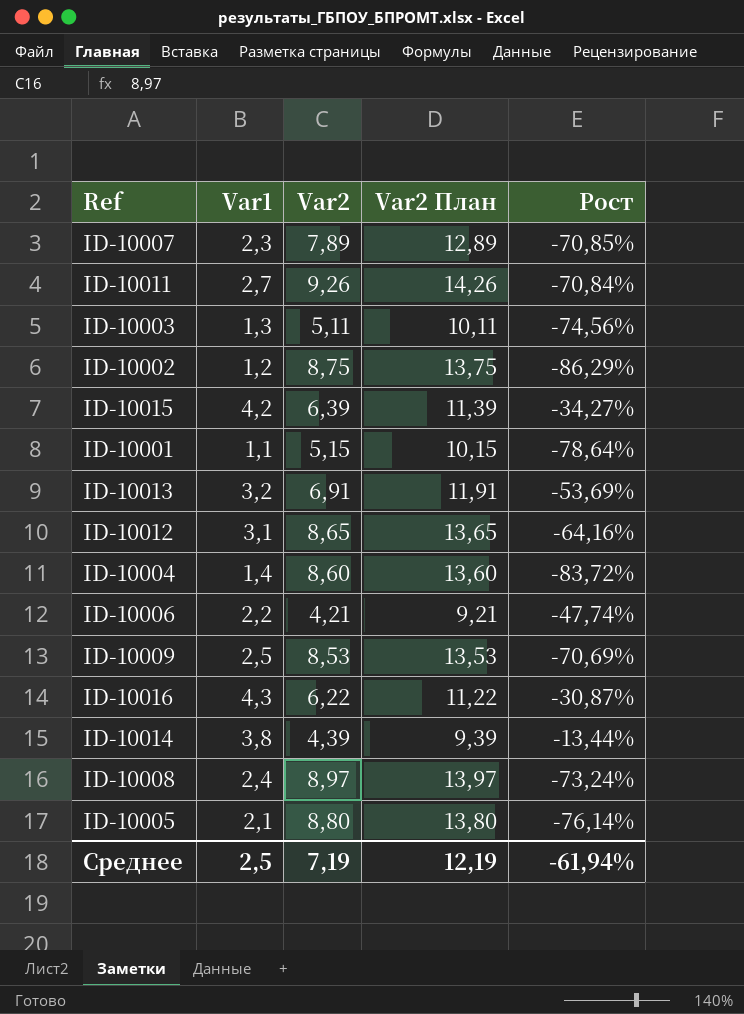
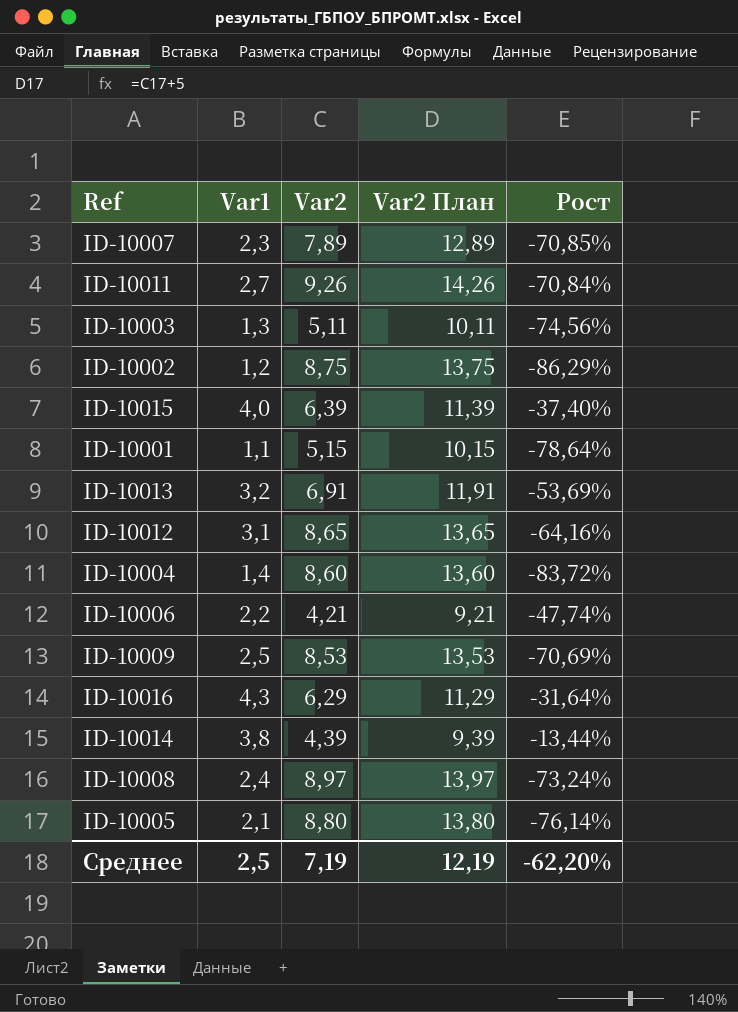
ID-10015 | Var1: 4,2 -> 4,0
ID-10015 | Рост: -34,27% -> -37,40%
ID-10016 | Var2: 6,22 -> 6,29
ID-10016 | Var2 План: 11,22 -> 11,29
ID-10016 | Рост: -30,87% -> -31,64%
Среднее | Рост: -61,94% -> -62,20%

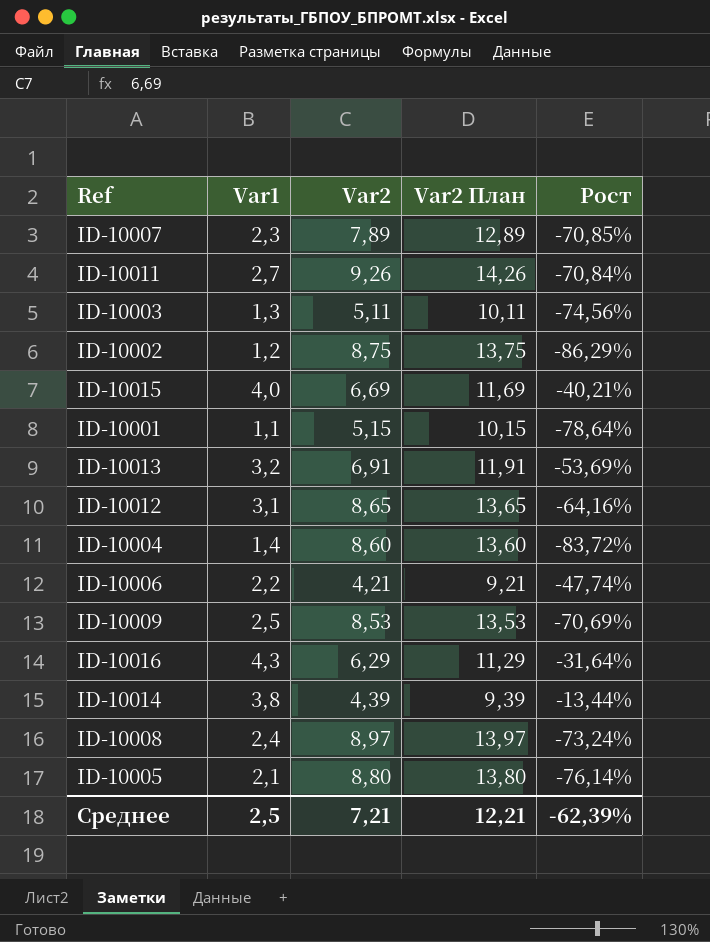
ID-10015 | Var2: 6,39 -> 6,69
ID-10015 | Var2 План: 11,39 -> 11,69
ID-10015 | Рост: -37,40% -> -40,21%
Среднее | Var2: 7,19 -> 7,21
Среднее | Var2 План: 12,19 -> 12,21
Среднее | Рост: -62,20% -> -62,39%

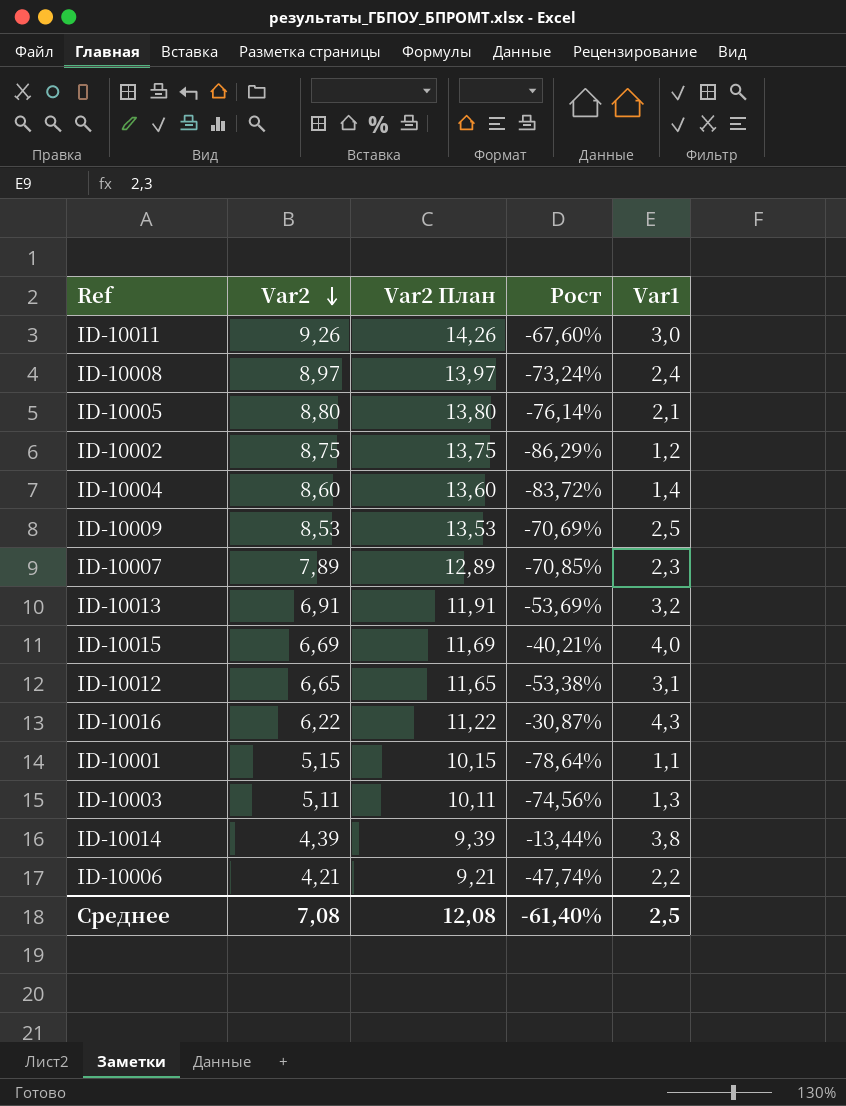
row order: none -> Var2 descending
column Var1 | position: 2 -> 5
ID-10011 | Рост: -70,84% -> -67,60%
ID-10011 | Var1: 2,7 -> 3,0
ID-10012 | Var2: 8,65 -> 6,65
ID-10012 | Var2 План: 13,65 -> 11,65
ID-10012 | Рост: -64,16% -> -53,38%
ID-10016 | Var2: 6,29 -> 6,22
ID-10016 | Var2 План: 11,29 -> 11,22
ID-10016 | Рост: -31,64% -> -30,87%
Среднее | Var2: 7,21 -> 7,08
Среднее | Var2 План: 12,21 -> 12,08
Среднее | Рост: -62,39% -> -61,40%

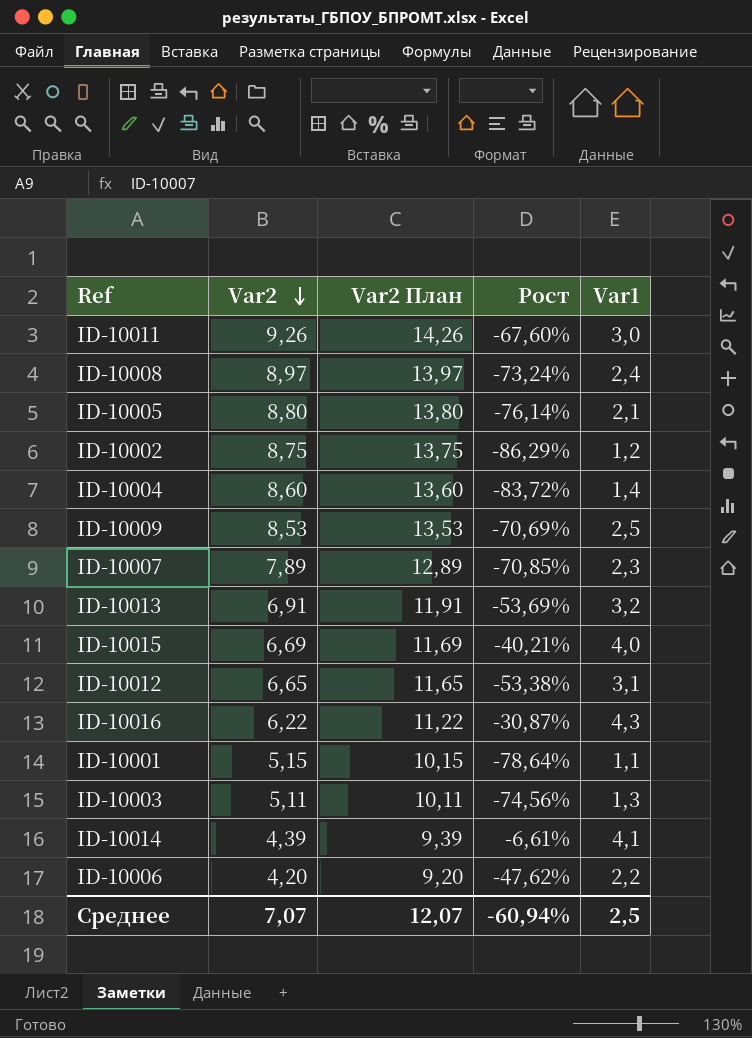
ID-10014 | Рост: -13,44% -> -6,61%
ID-10014 | Var1: 3,8 -> 4,1
ID-10006 | Var2: 4,21 -> 4,20
ID-10006 | Var2 План: 9,21 -> 9,20
ID-10006 | Рост: -47,74% -> -47,62%
Среднее | Var2: 7,08 -> 7,07
Среднее | Var2 План: 12,08 -> 12,07
Среднее | Рост: -61,40% -> -60,94%

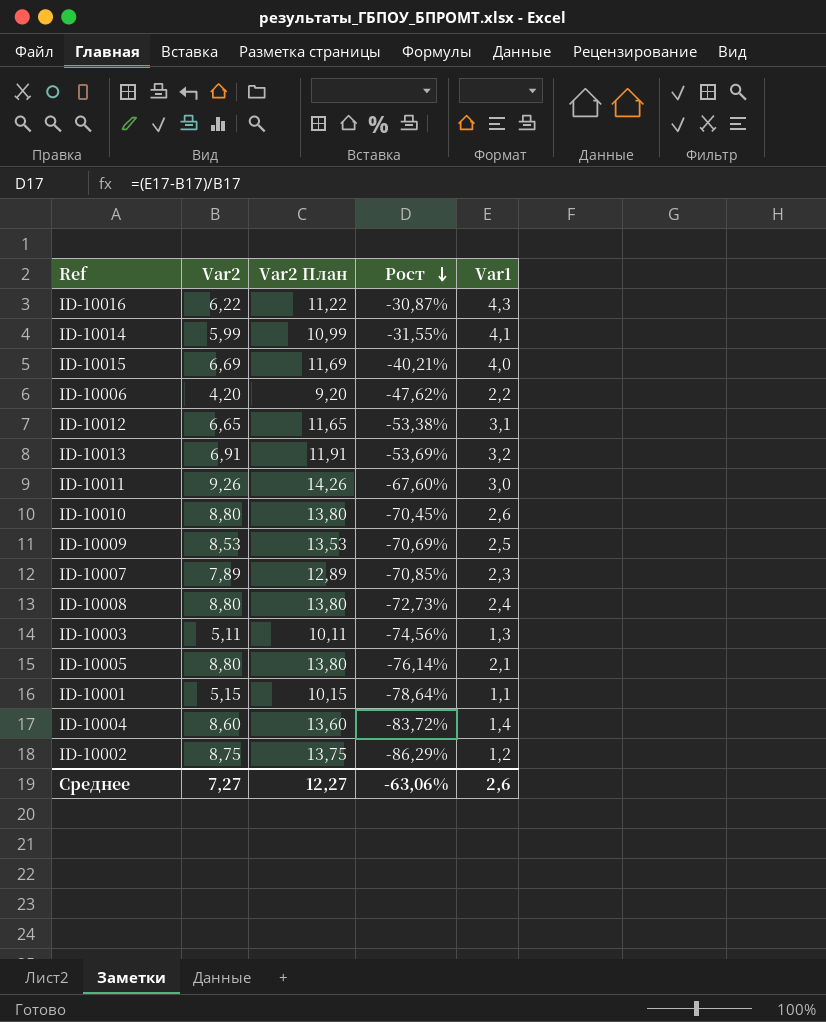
row order: Var2 descending -> Рост descending
ID-10014 | Var2: 4,39 -> 5,99
ID-10014 | Var2 План: 9,39 -> 10,99
ID-10014 | Рост: -6,61% -> -31,55%
row ID-10010: none -> 8,80 | 13,80 | -70,45% | 2,6
ID-10008 | Var2: 8,97 -> 8,80
ID-10008 | Var2 План: 13,97 -> 13,80
ID-10008 | Рост: -73,24% -> -72,73%
Среднее | Var2: 7,07 -> 7,27
Среднее | Var2 План: 12,07 -> 12,27
Среднее | Рост: -60,94% -> -63,06%
Среднее | Var1: 2,5 -> 2,6

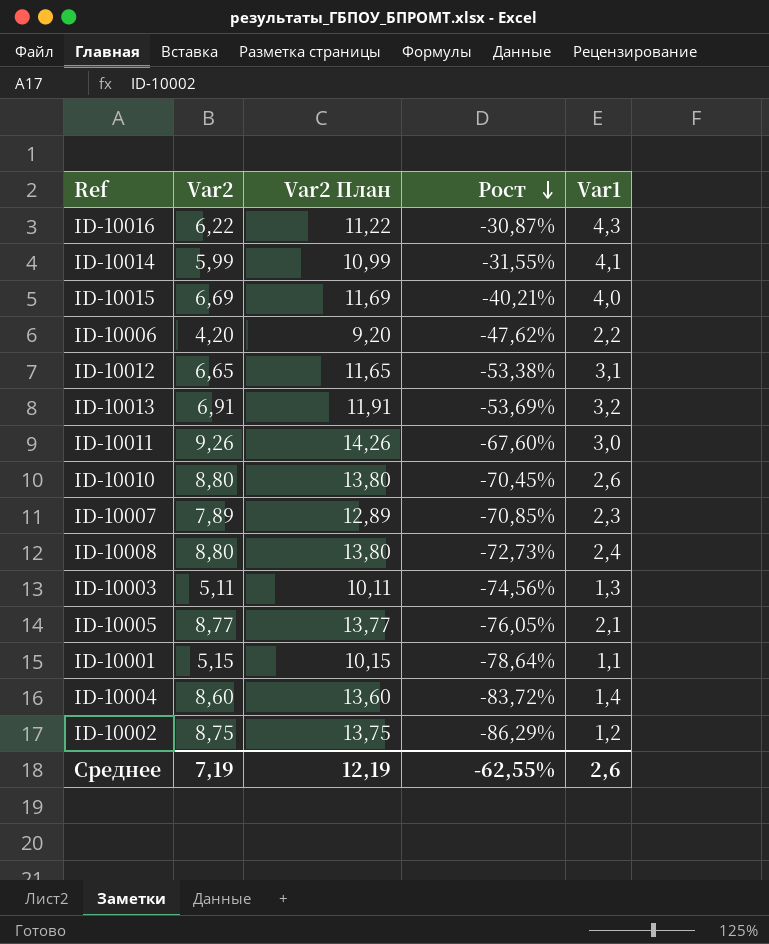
row ID-10009: 8,53 | 13,53 | -70,69% | 2,5 -> none
ID-10005 | Var2: 8,80 -> 8,77
ID-10005 | Var2 План: 13,80 -> 13,77
ID-10005 | Рост: -76,14% -> -76,05%
Среднее | Var2: 7,27 -> 7,19
Среднее | Var2 План: 12,27 -> 12,19
Среднее | Рост: -63,06% -> -62,55%

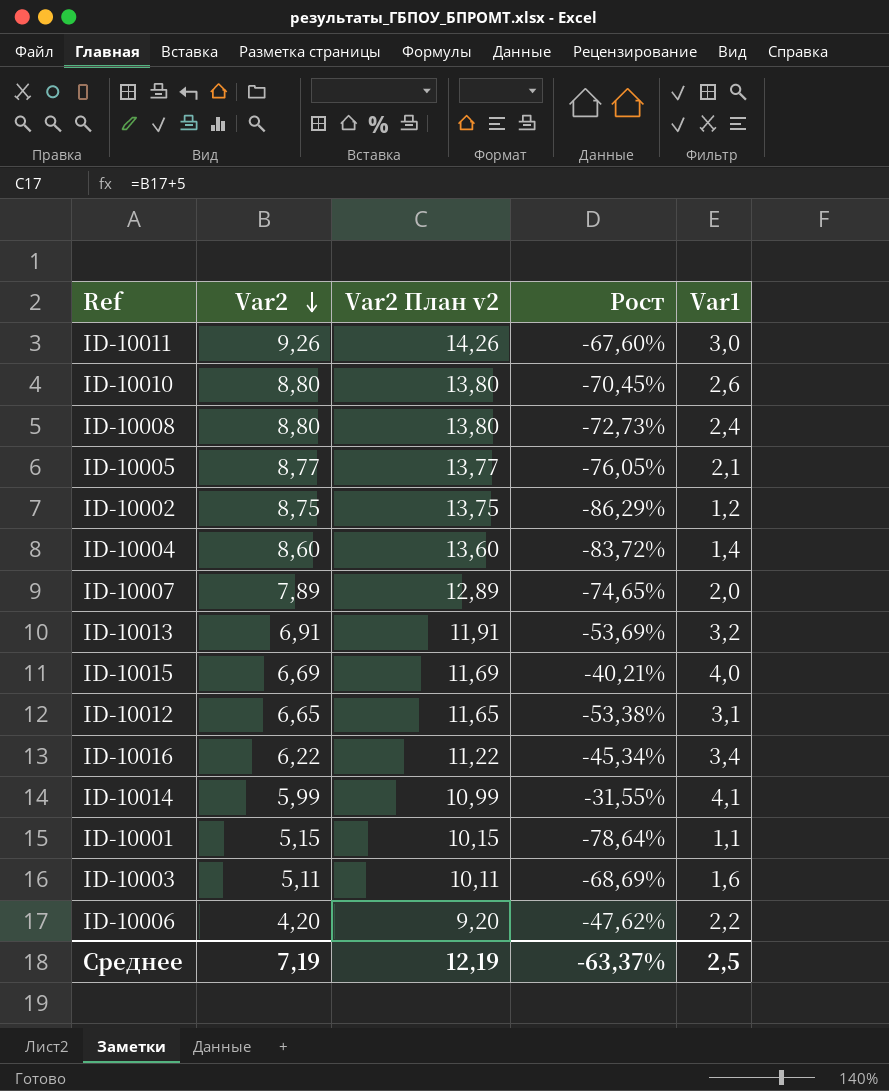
row order: Рост descending -> Var2 descending
column name: Var2 План -> Var2 План v2
ID-10007 | Рост: -70,85% -> -74,65%
ID-10007 | Var1: 2,3 -> 2,0
ID-10016 | Рост: -30,87% -> -45,34%
ID-10016 | Var1: 4,3 -> 3,4
ID-10003 | Рост: -74,56% -> -68,69%
ID-10003 | Var1: 1,3 -> 1,6
Среднее | Рост: -62,55% -> -63,37%
Среднее | Var1: 2,6 -> 2,5

